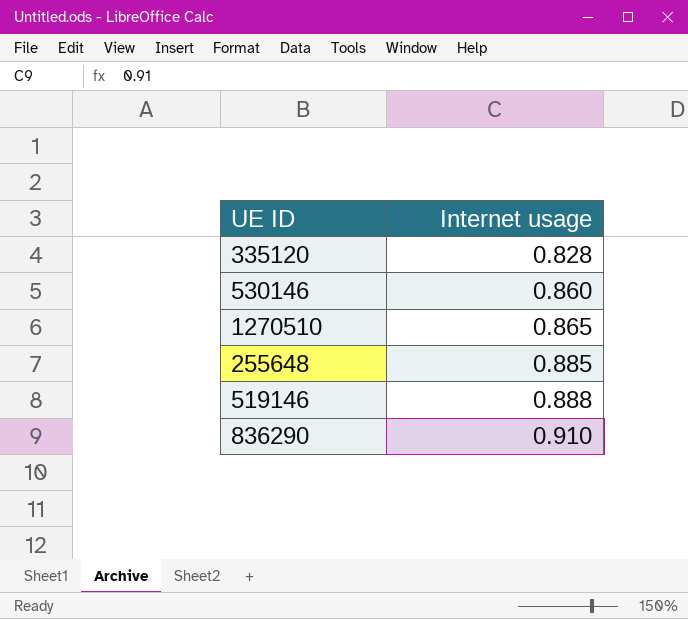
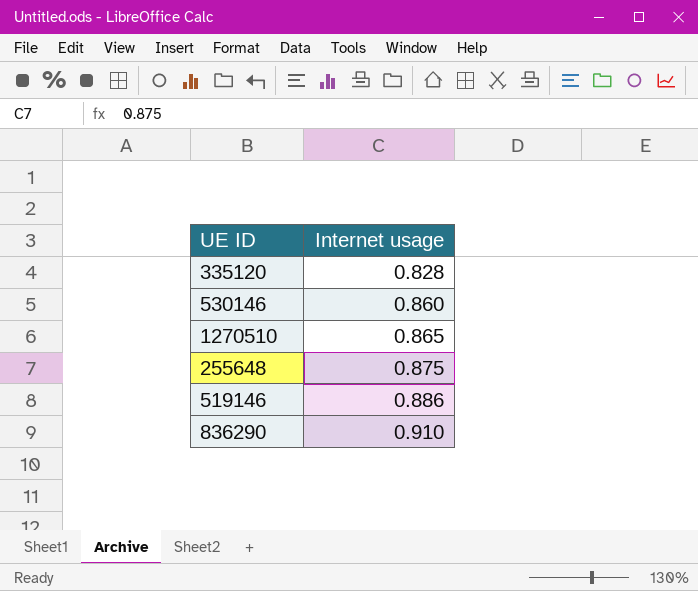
255648 | Internet usage: 0.885 -> 0.875
519146 | Internet usage: 0.888 -> 0.886

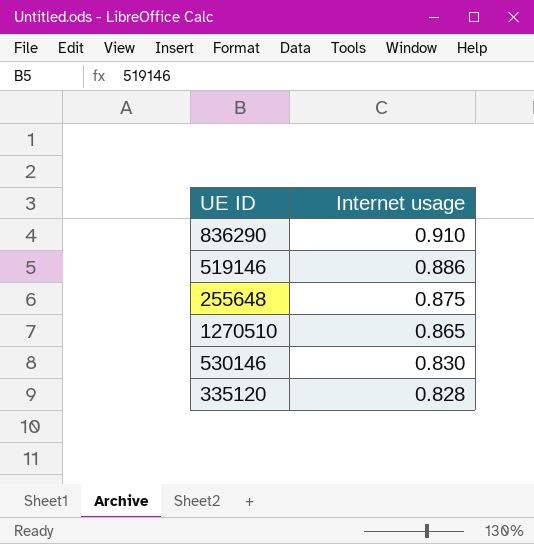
row order: Internet usage ascending -> Internet usage descending
530146 | Internet usage: 0.860 -> 0.830

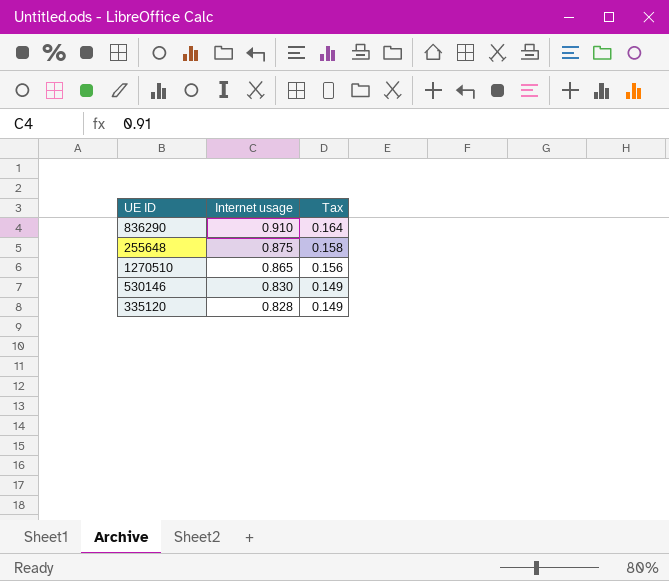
column Tax | formula: none -> [Internet usage] * 0.18
row 519146: 0.886 -> none

